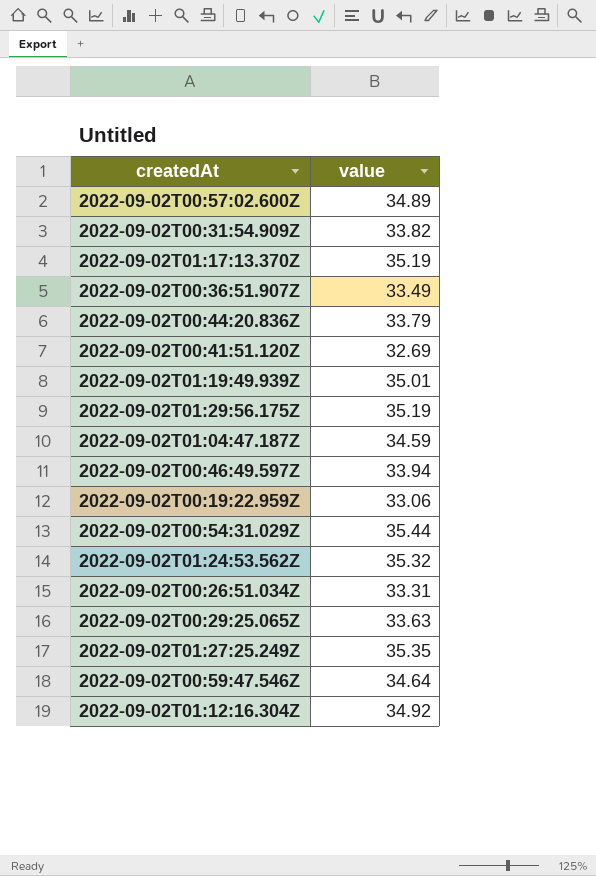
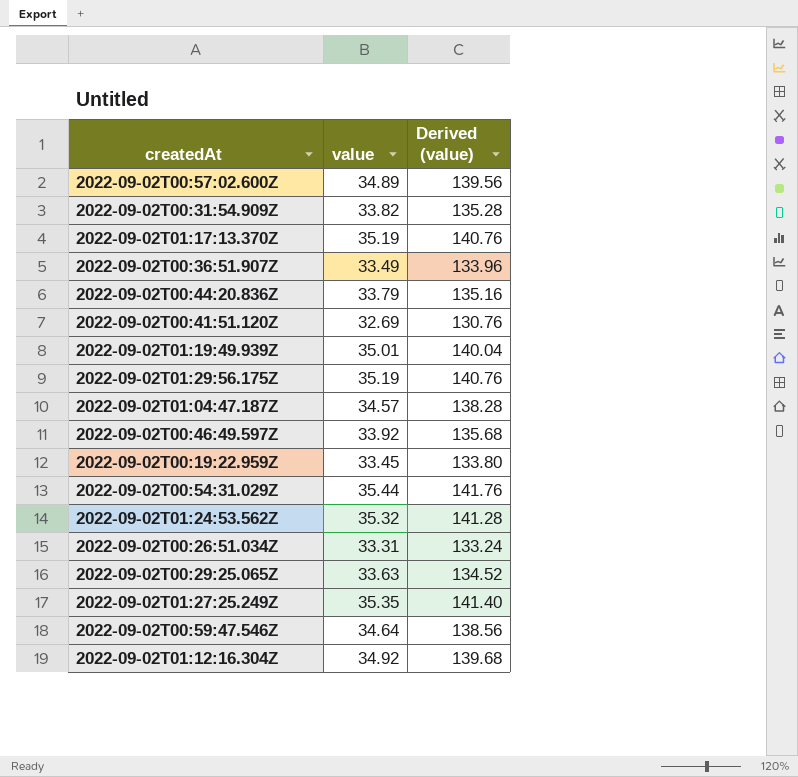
column Derived (value) | formula: none -> [value] * 4
2022-09-02T01:04:47.187Z | value: 34.59 -> 34.57
2022-09-02T00:46:49.597Z | value: 33.94 -> 33.92
2022-09-02T00:19:22.959Z | value: 33.06 -> 33.45

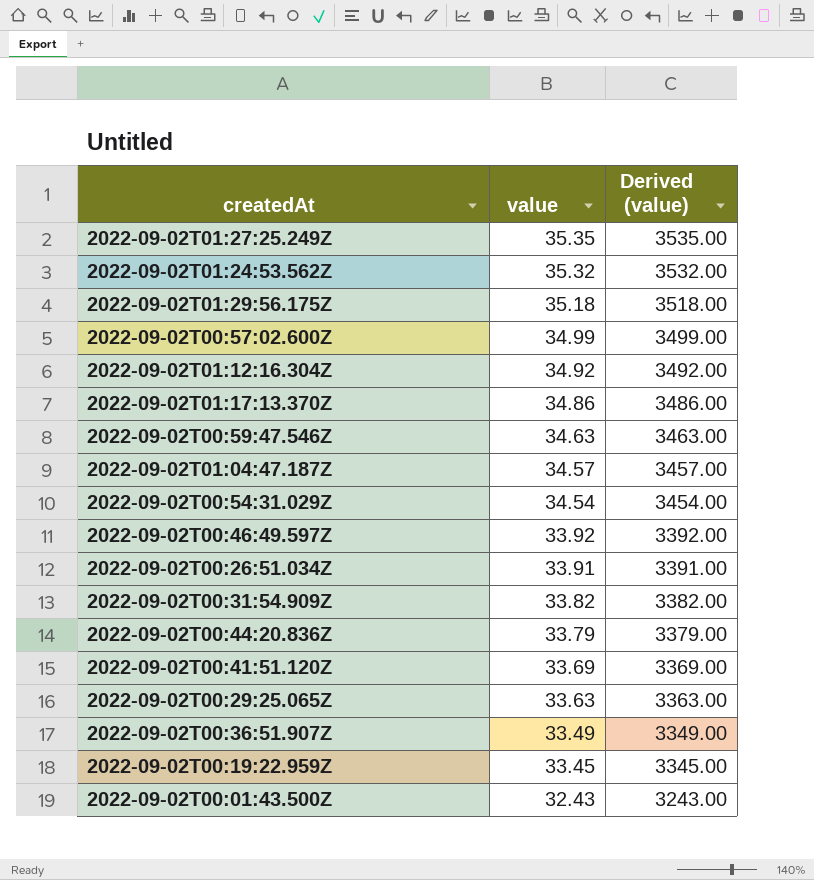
row order: none -> value descending
column Derived (value) | formula: [value] * 4 -> [value] * 100
row 2022-09-02T01:19:49.939Z: 35.01 | 140.04 -> none
2022-09-02T01:29:56.175Z | value: 35.19 -> 35.18
2022-09-02T00:57:02.600Z | value: 34.89 -> 34.99
2022-09-02T01:17:13.370Z | value: 35.19 -> 34.86
2022-09-02T00:59:47.546Z | value: 34.64 -> 34.63
2022-09-02T00:54:31.029Z | value: 35.44 -> 34.54
2022-09-02T00:26:51.034Z | value: 33.31 -> 33.91
2022-09-02T00:41:51.120Z | value: 32.69 -> 33.69
row 2022-09-02T00:01:43.500Z: none -> 32.43 | 3243.00

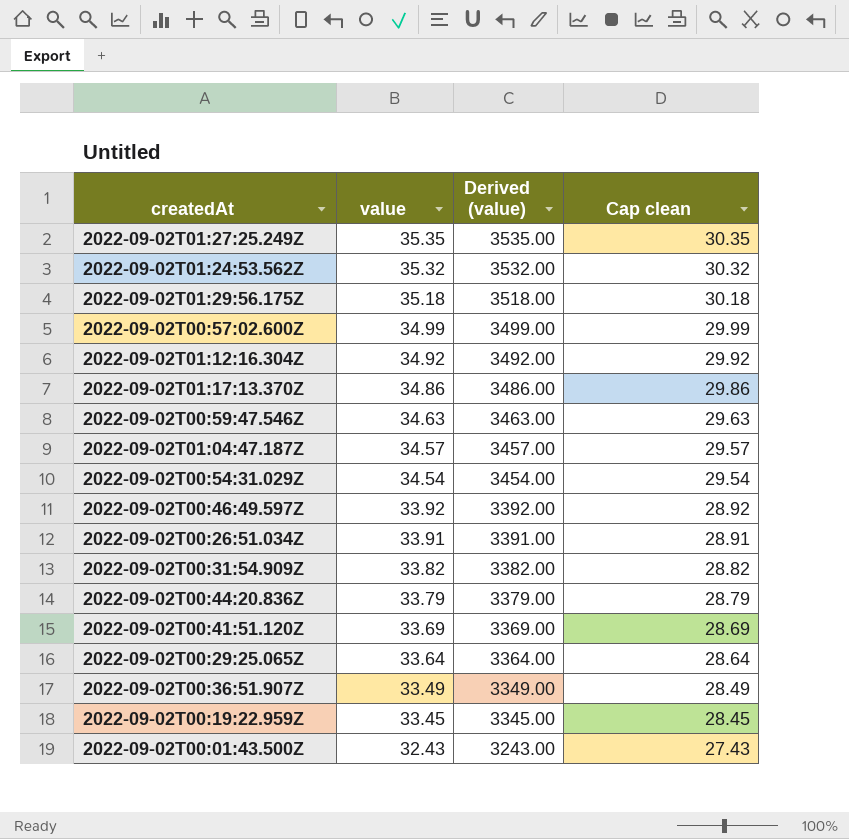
column Cap clean | formula: none -> [value] - 5
2022-09-02T00:29:25.065Z | value: 33.63 -> 33.64
2022-09-02T00:29:25.065Z | Derived (value): 3363.00 -> 3364.00

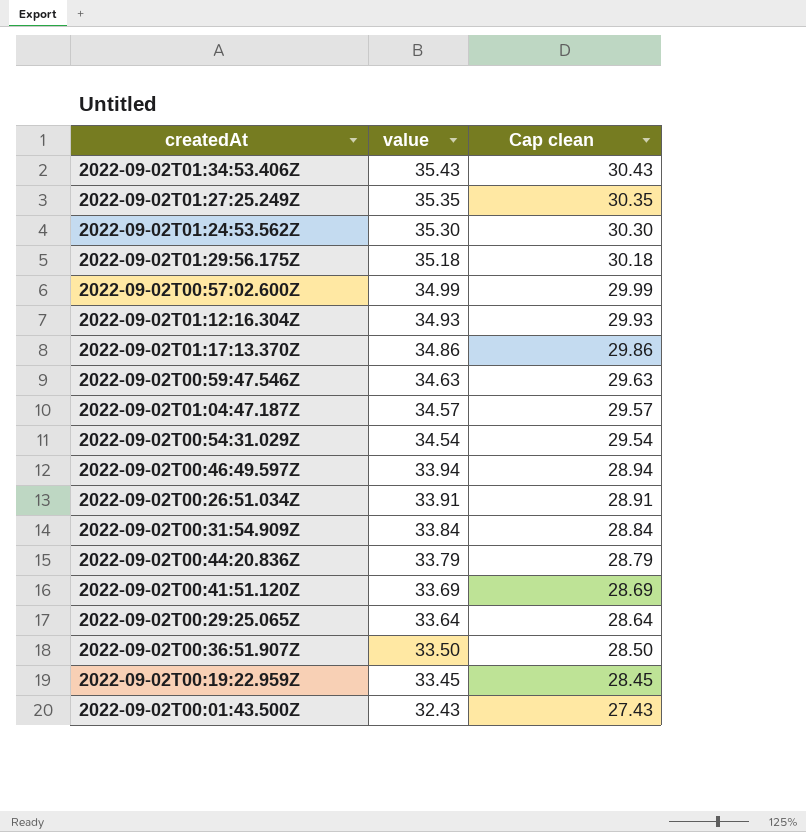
column Derived (value) | formula: [value] * 100 -> none
row 2022-09-02T01:34:53.406Z: none -> 35.43 | 30.43
2022-09-02T01:24:53.562Z | value: 35.32 -> 35.30
2022-09-02T01:24:53.562Z | Cap clean: 30.32 -> 30.30
2022-09-02T01:12:16.304Z | value: 34.92 -> 34.93
2022-09-02T01:12:16.304Z | Cap clean: 29.92 -> 29.93
2022-09-02T00:46:49.597Z | value: 33.92 -> 33.94
2022-09-02T00:46:49.597Z | Cap clean: 28.92 -> 28.94
2022-09-02T00:31:54.909Z | value: 33.82 -> 33.84
2022-09-02T00:31:54.909Z | Cap clean: 28.82 -> 28.84
2022-09-02T00:36:51.907Z | value: 33.49 -> 33.50
2022-09-02T00:36:51.907Z | Cap clean: 28.49 -> 28.50

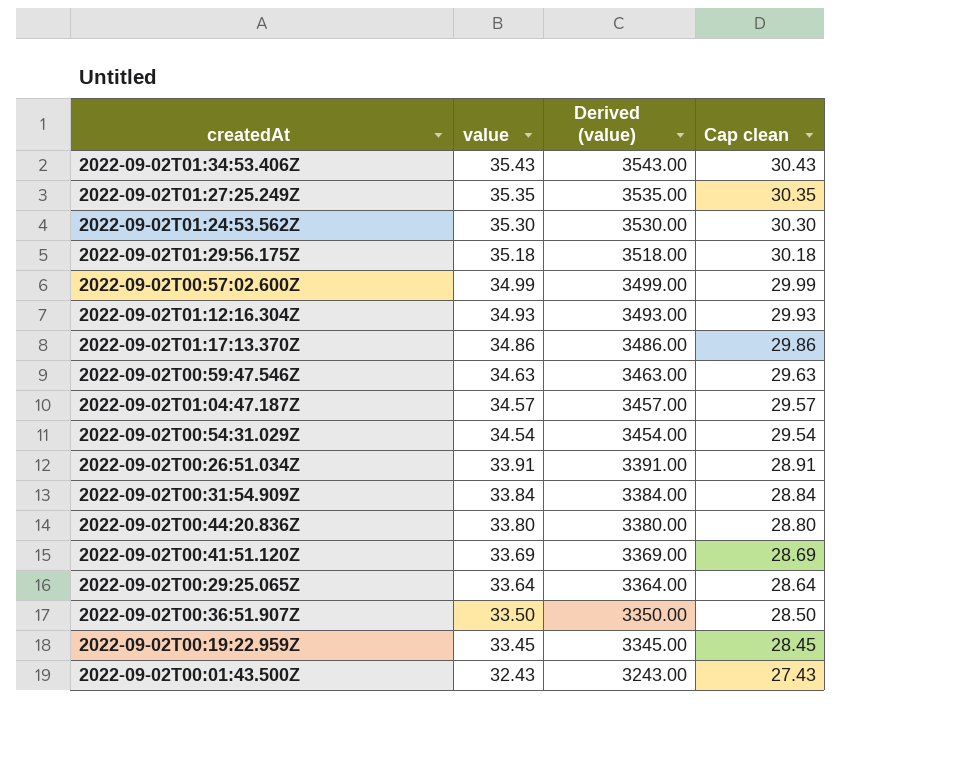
column Derived (value) | formula: none -> [value] * 100
row 2022-09-02T00:46:49.597Z: 33.94 | 28.94 -> none
2022-09-02T00:44:20.836Z | value: 33.79 -> 33.80
2022-09-02T00:44:20.836Z | Cap clean: 28.79 -> 28.80

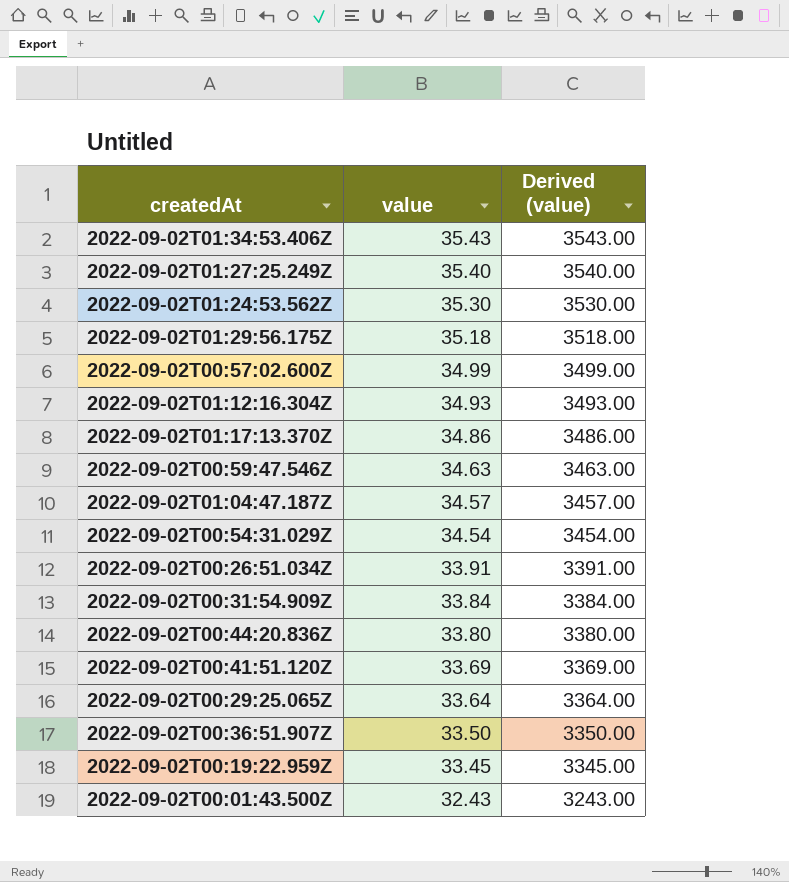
column Cap clean | formula: [value] - 5 -> none
2022-09-02T01:27:25.249Z | value: 35.35 -> 35.40
2022-09-02T01:27:25.249Z | Derived (value): 3535.00 -> 3540.00

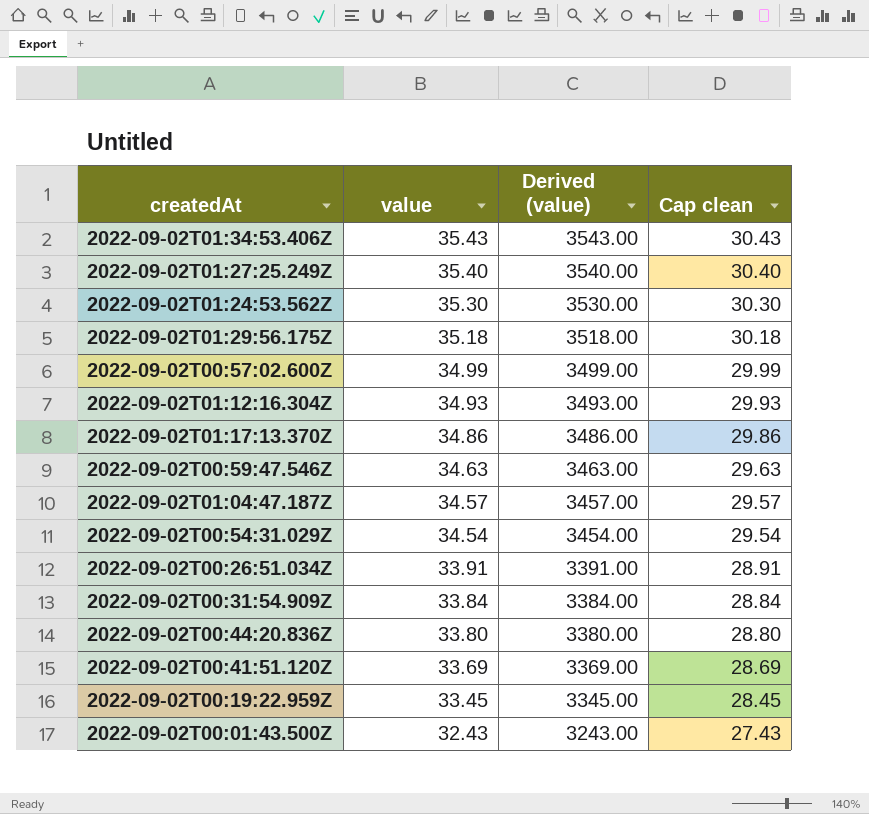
column Cap clean | formula: none -> [value] - 5
row 2022-09-02T00:29:25.065Z: 33.64 | 3364.00 -> none
row 2022-09-02T00:36:51.907Z: 33.50 | 3350.00 -> none

